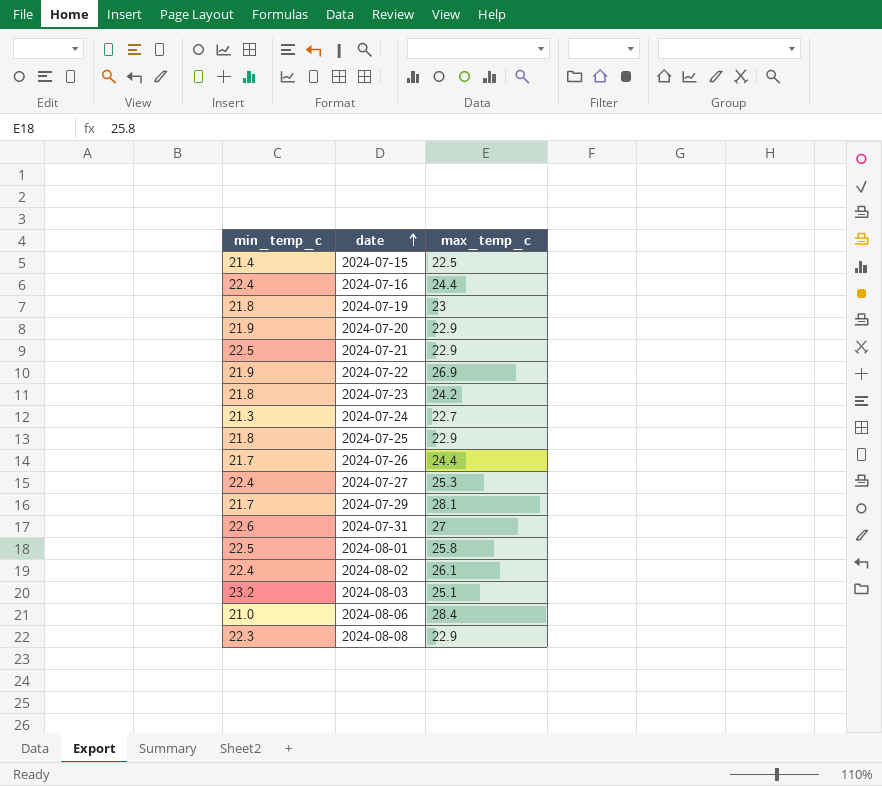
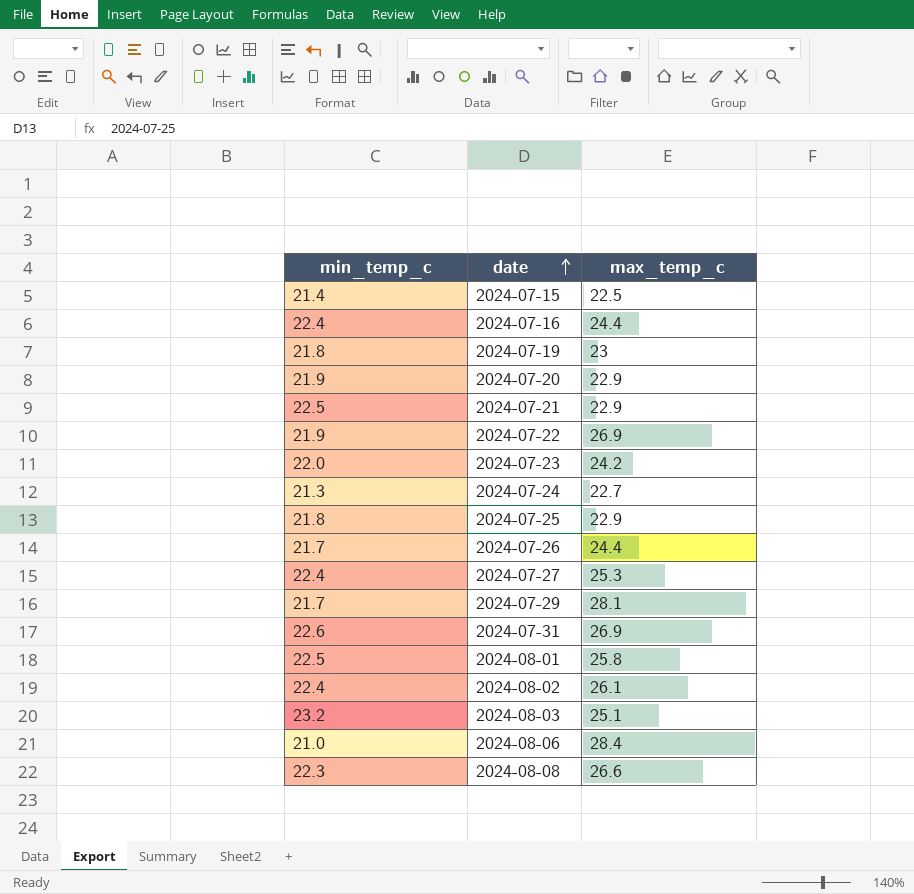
2024-07-23 | min_temp_c: 21.8 -> 22.0
2024-07-31 | max_temp_c: 27 -> 26.9
2024-08-08 | max_temp_c: 22.9 -> 26.6

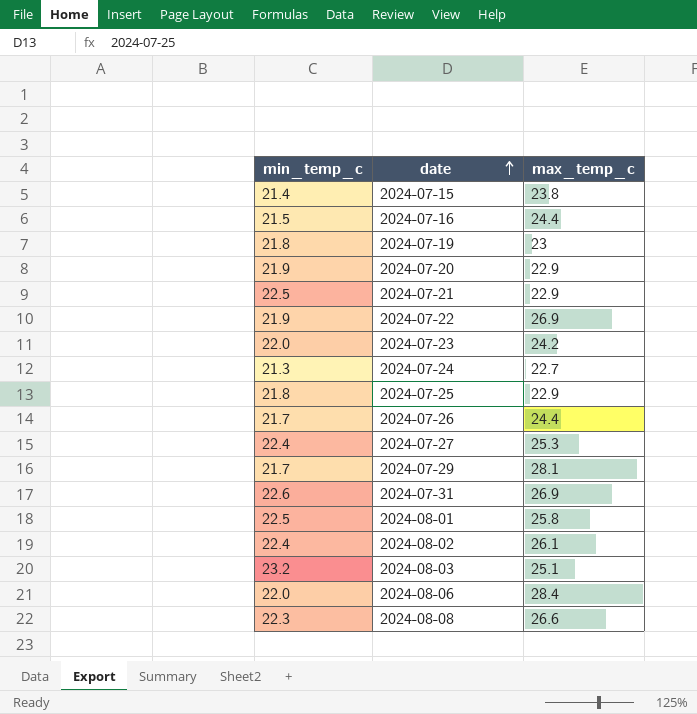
2024-07-15 | max_temp_c: 22.5 -> 23.8
2024-07-16 | min_temp_c: 22.4 -> 21.5
2024-08-06 | min_temp_c: 21.0 -> 22.0

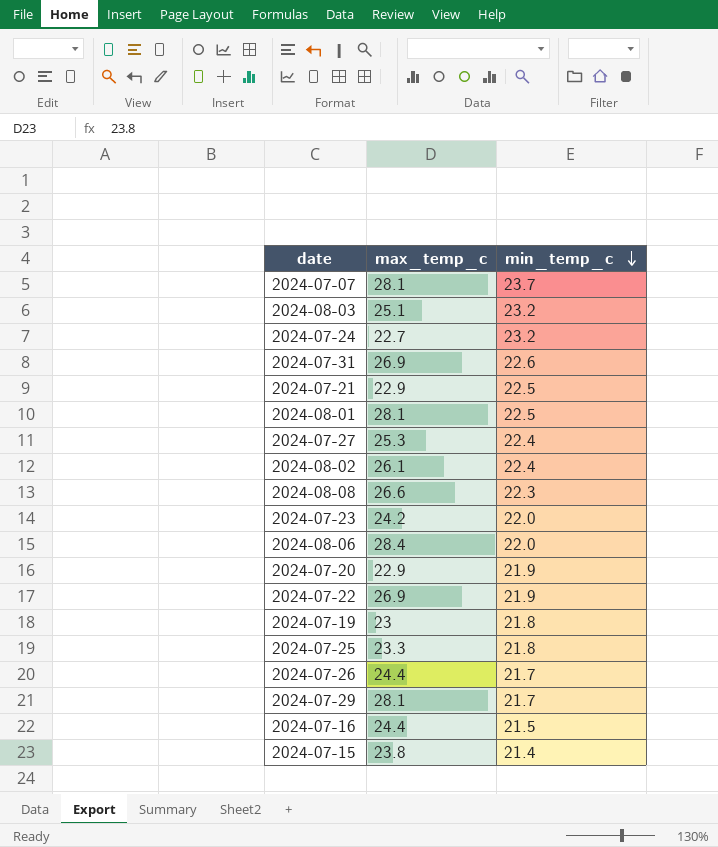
row order: date ascending -> min_temp_c descending
column min_temp_c | position: 1 -> 3
row 2024-07-07: none -> 28.1 | 23.7
2024-07-24 | min_temp_c: 21.3 -> 23.2
2024-08-01 | max_temp_c: 25.8 -> 28.1
2024-07-25 | max_temp_c: 22.9 -> 23.3

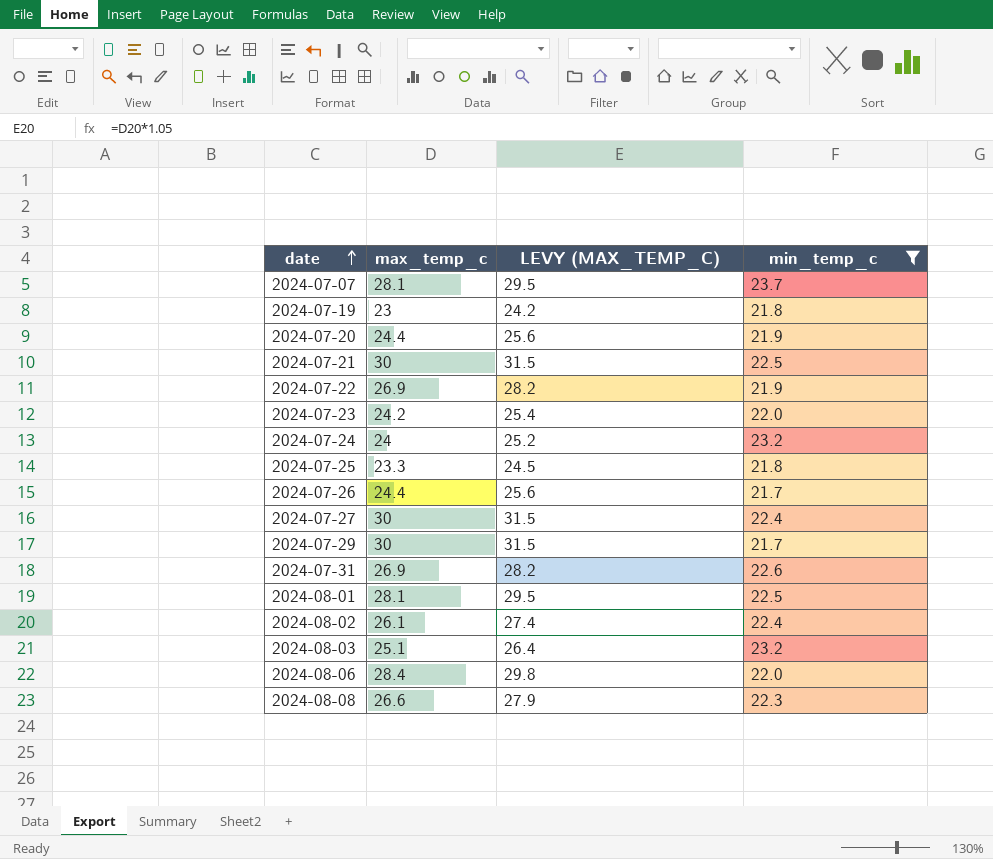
filter: none -> min_temp_c >= 21.7
row order: min_temp_c descending -> date ascending
column LEVY (MAX_TEMP_C) | formula: none -> [max_temp_c] * 1.05
2024-07-20 | max_temp_c: 22.9 -> 24.4
2024-07-21 | max_temp_c: 22.9 -> 30
2024-07-24 | max_temp_c: 22.7 -> 24
2024-07-27 | max_temp_c: 25.3 -> 30
2024-07-29 | max_temp_c: 28.1 -> 30

